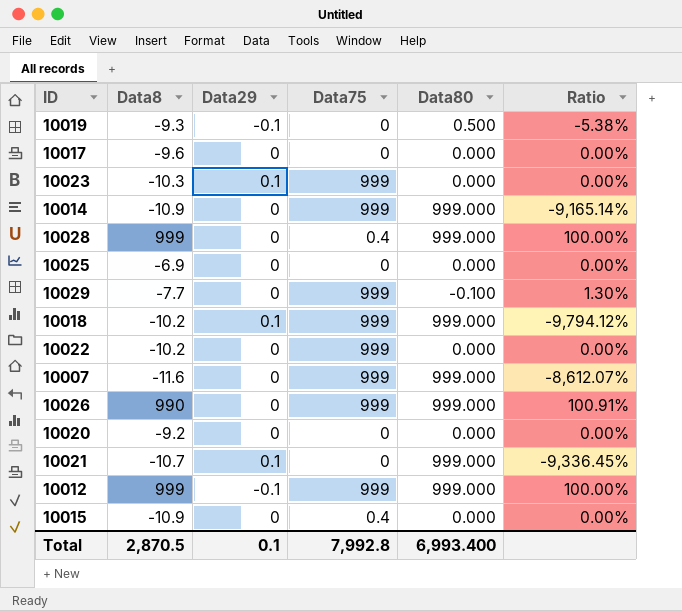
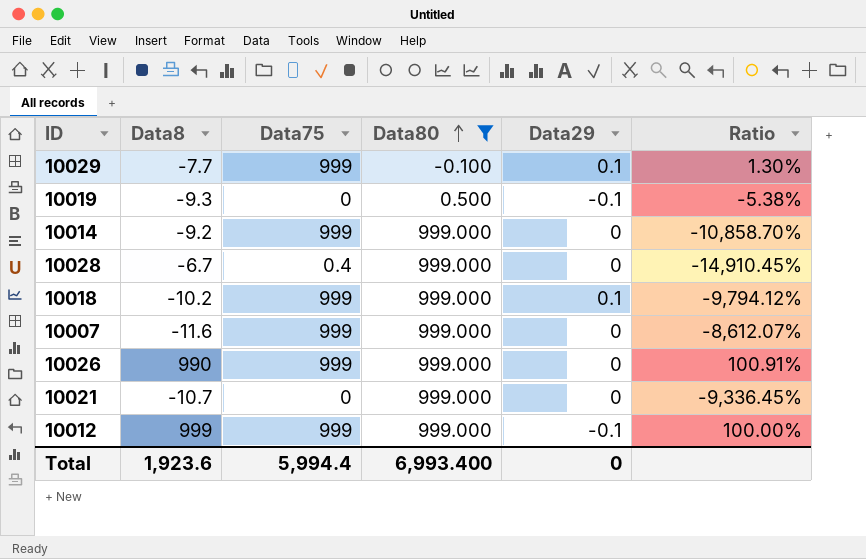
filter: none -> Data80 != 0.000
row order: none -> Data80 ascending
column Data29 | position: 3 -> 5
10029 | Data29: 0 -> 0.1
10014 | Data8: -10.9 -> -9.2
10014 | Ratio: -9,165.14% -> -10,858.70%
10028 | Data8: 999 -> -6.7
10028 | Ratio: 100.00% -> -14,910.45%
10021 | Data29: 0.1 -> 0
Total | Data8: 2,870.5 -> 1,923.6
Total | Data75: 7,992.8 -> 5,994.4
Total | Data29: 0.1 -> 0

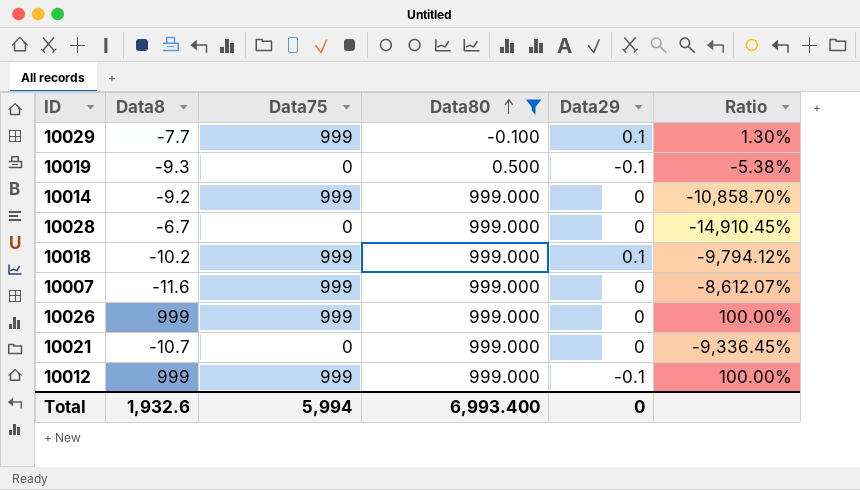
10028 | Data75: 0.4 -> 0
10026 | Data8: 990 -> 999
10026 | Ratio: 100.91% -> 100.00%
Total | Data8: 1,923.6 -> 1,932.6
Total | Data75: 5,994.4 -> 5,994

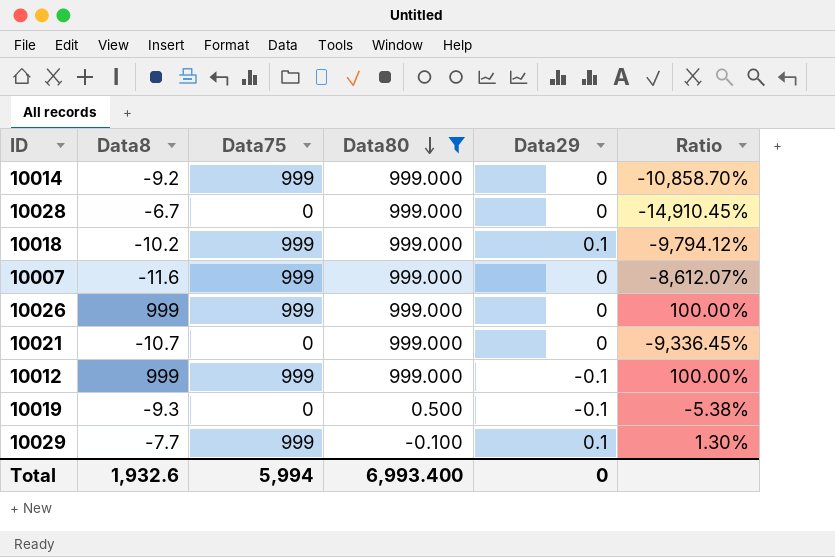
row order: Data80 ascending -> Data80 descending

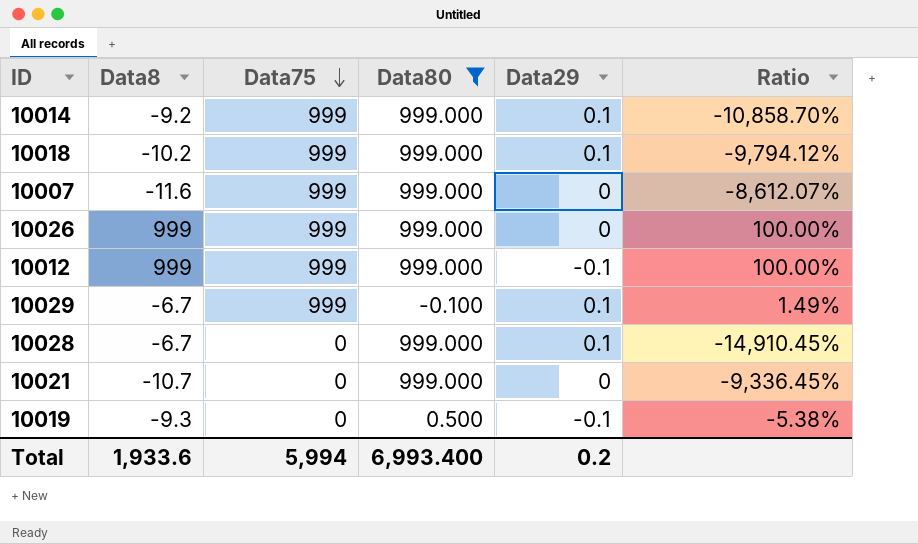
row order: Data80 descending -> Data75 descending
10014 | Data29: 0 -> 0.1
10029 | Data8: -7.7 -> -6.7
10029 | Ratio: 1.30% -> 1.49%
10028 | Data29: 0 -> 0.1
Total | Data8: 1,932.6 -> 1,933.6
Total | Data29: 0 -> 0.2

